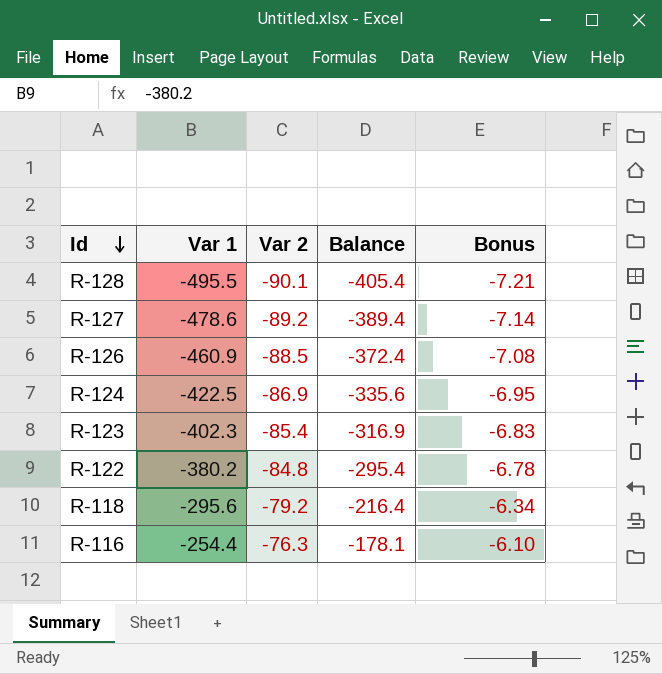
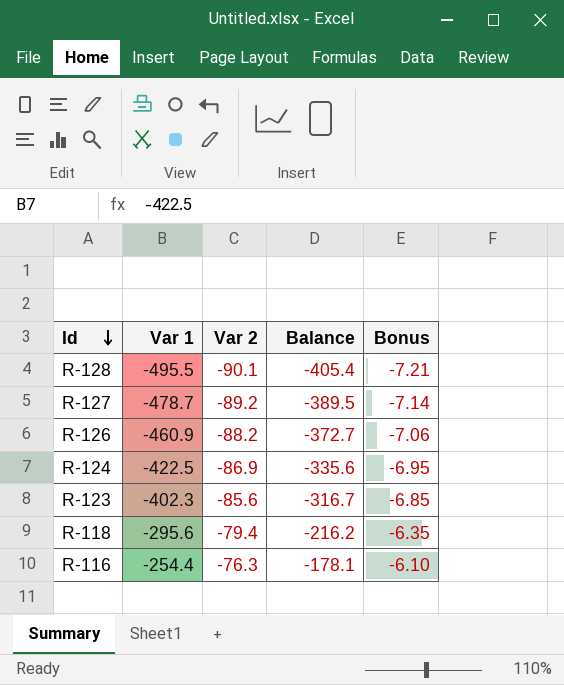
row R-122: -380.2 | -84.8 | -295.4 | -6.78 -> none
R-127 | Var 1: -478.6 -> -478.7
R-127 | Balance: -389.4 -> -389.5
R-126 | Var 2: -88.5 -> -88.2
R-126 | Balance: -372.4 -> -372.7
R-126 | Bonus: -7.08 -> -7.06
R-123 | Var 2: -85.4 -> -85.6
R-123 | Balance: -316.9 -> -316.7
R-123 | Bonus: -6.83 -> -6.85
R-118 | Var 2: -79.2 -> -79.4
R-118 | Balance: -216.4 -> -216.2
R-118 | Bonus: -6.34 -> -6.35

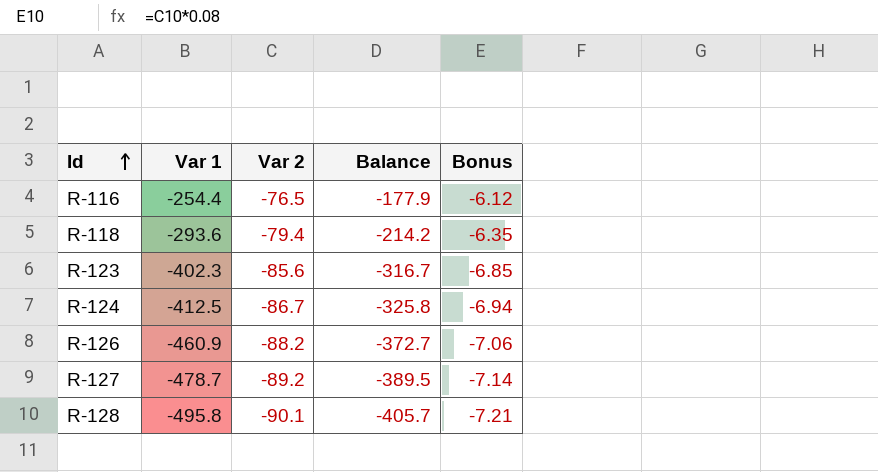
row order: Id descending -> Id ascending
R-116 | Var 2: -76.3 -> -76.5
R-116 | Balance: -178.1 -> -177.9
R-116 | Bonus: -6.10 -> -6.12
R-118 | Var 1: -295.6 -> -293.6
R-118 | Balance: -216.2 -> -214.2
R-124 | Var 1: -422.5 -> -412.5
R-124 | Var 2: -86.9 -> -86.7
R-124 | Balance: -335.6 -> -325.8
R-124 | Bonus: -6.95 -> -6.94
R-128 | Var 1: -495.5 -> -495.8
R-128 | Balance: -405.4 -> -405.7

